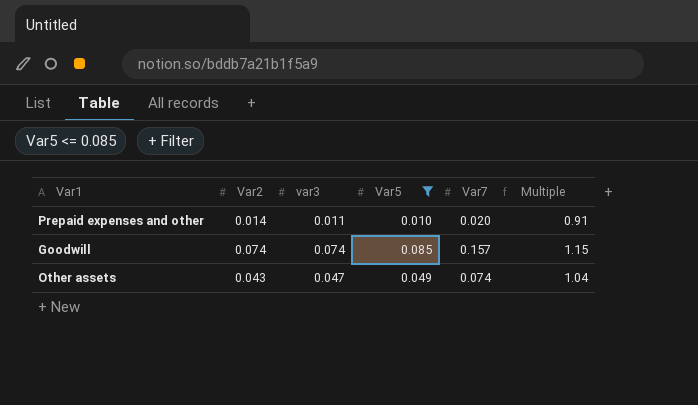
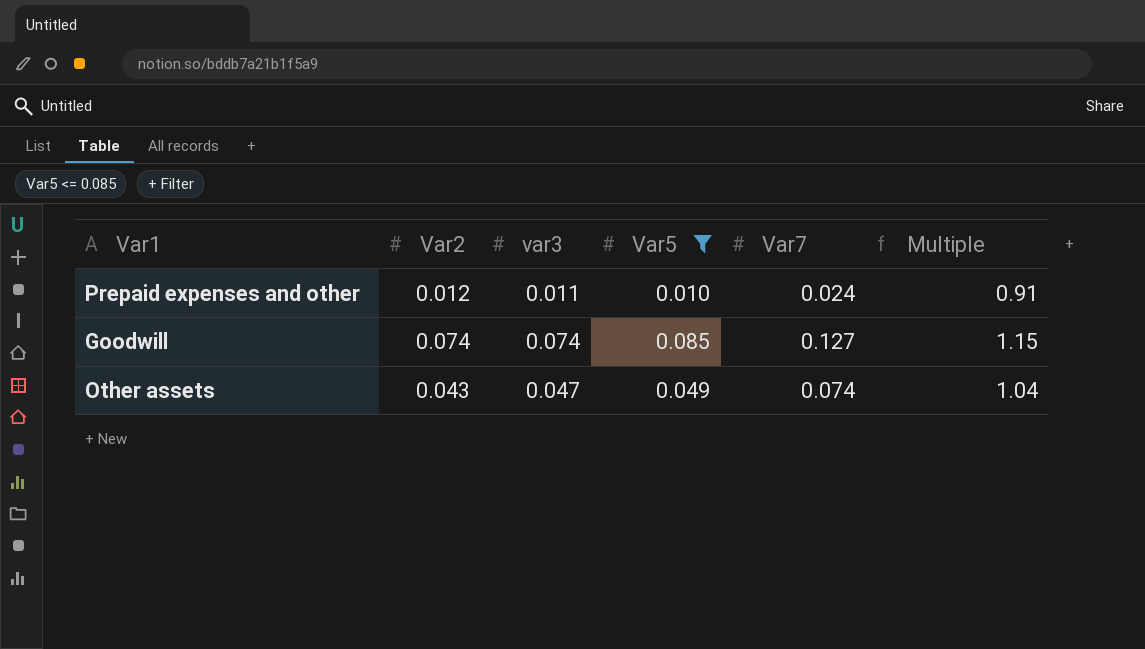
Prepaid expenses and other | Var2: 0.014 -> 0.012
Prepaid expenses and other | Var7: 0.020 -> 0.024
Goodwill | Var7: 0.157 -> 0.127

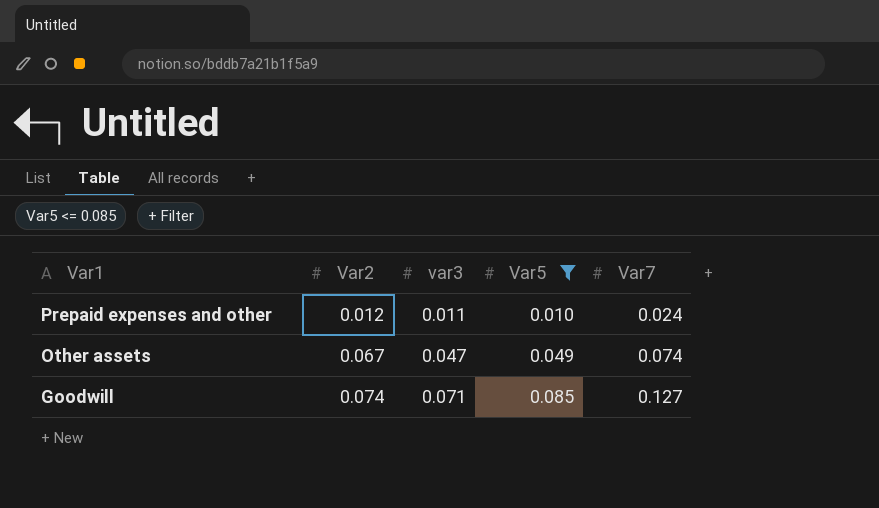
row order: none -> Var1 descending
column Multiple | formula: [Var5] / [var3] -> none
Other assets | Var2: 0.043 -> 0.067
Goodwill | var3: 0.074 -> 0.071

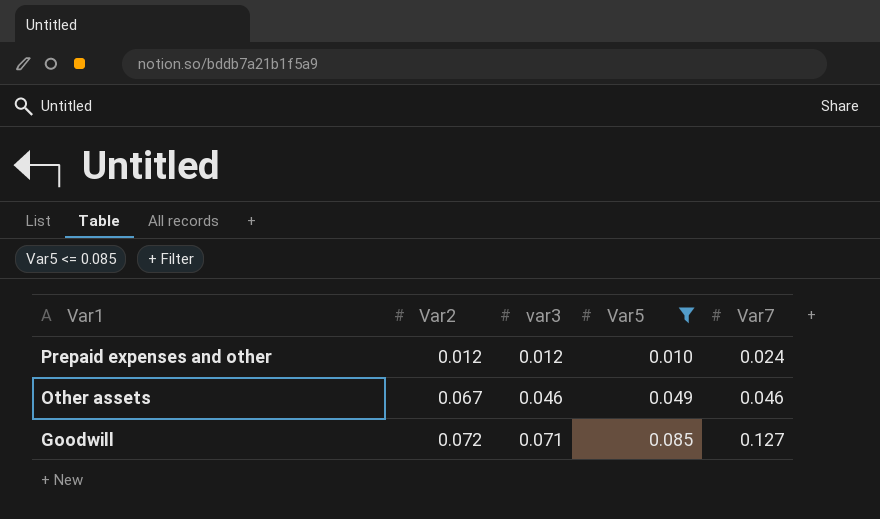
Prepaid expenses and other | var3: 0.011 -> 0.012
Other assets | var3: 0.047 -> 0.046
Other assets | Var7: 0.074 -> 0.046
Goodwill | Var2: 0.074 -> 0.072

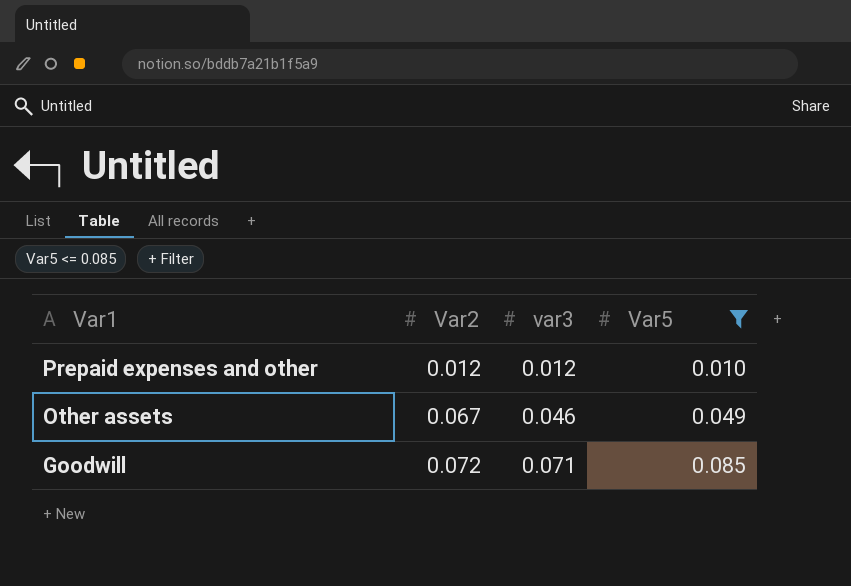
column Var7 | position: 5 -> none

